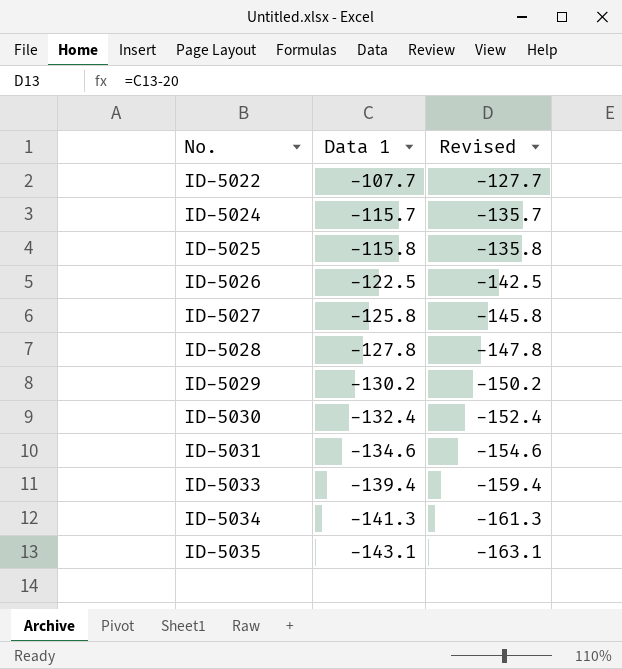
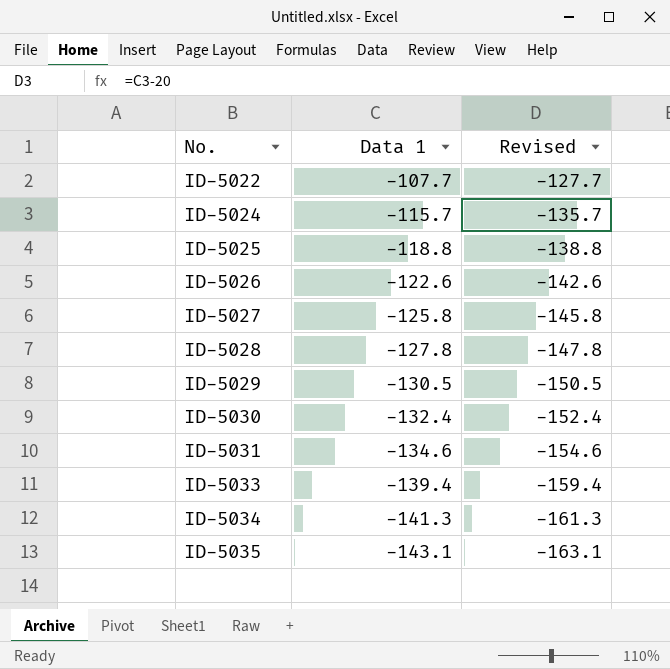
ID-5025 | Data 1: -115.8 -> -118.8
ID-5025 | Revised: -135.8 -> -138.8
ID-5026 | Data 1: -122.5 -> -122.6
ID-5026 | Revised: -142.5 -> -142.6
ID-5029 | Data 1: -130.2 -> -130.5
ID-5029 | Revised: -150.2 -> -150.5

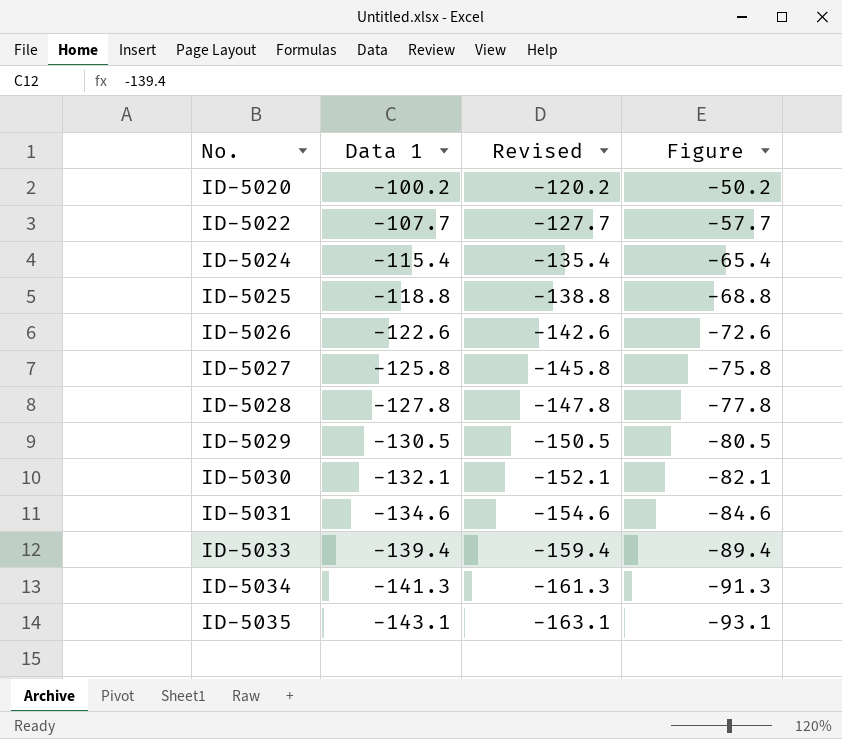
column Figure | formula: none -> [Data 1] + 50
row ID-5020: none -> -100.2 | -120.2 | -50.2
ID-5024 | Data 1: -115.7 -> -115.4
ID-5024 | Revised: -135.7 -> -135.4
ID-5030 | Data 1: -132.4 -> -132.1
ID-5030 | Revised: -152.4 -> -152.1

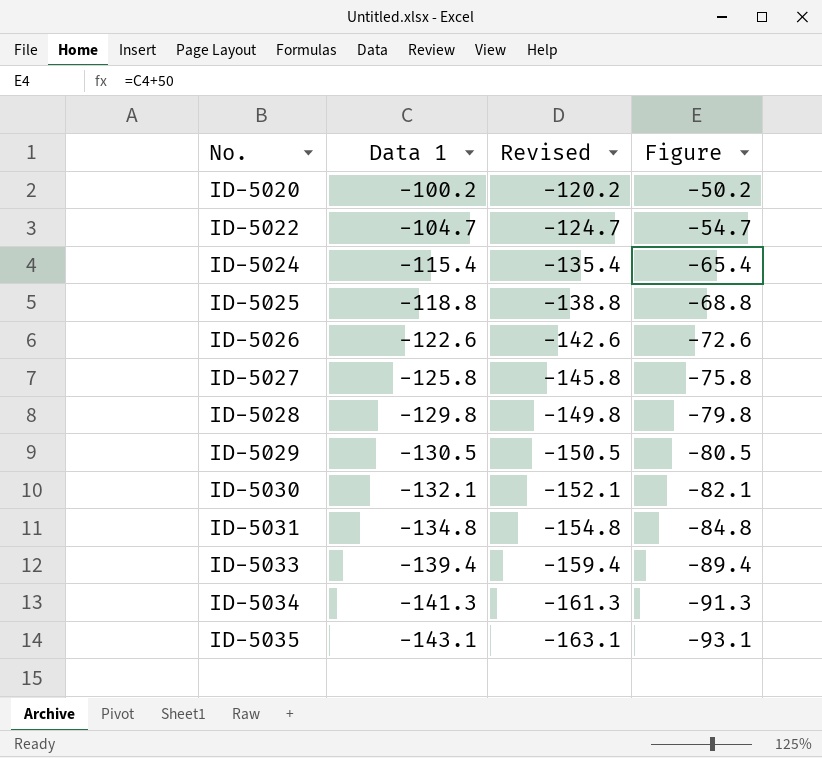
ID-5022 | Data 1: -107.7 -> -104.7
ID-5022 | Revised: -127.7 -> -124.7
ID-5022 | Figure: -57.7 -> -54.7
ID-5028 | Data 1: -127.8 -> -129.8
ID-5028 | Revised: -147.8 -> -149.8
ID-5028 | Figure: -77.8 -> -79.8
ID-5031 | Data 1: -134.6 -> -134.8
ID-5031 | Revised: -154.6 -> -154.8
ID-5031 | Figure: -84.6 -> -84.8

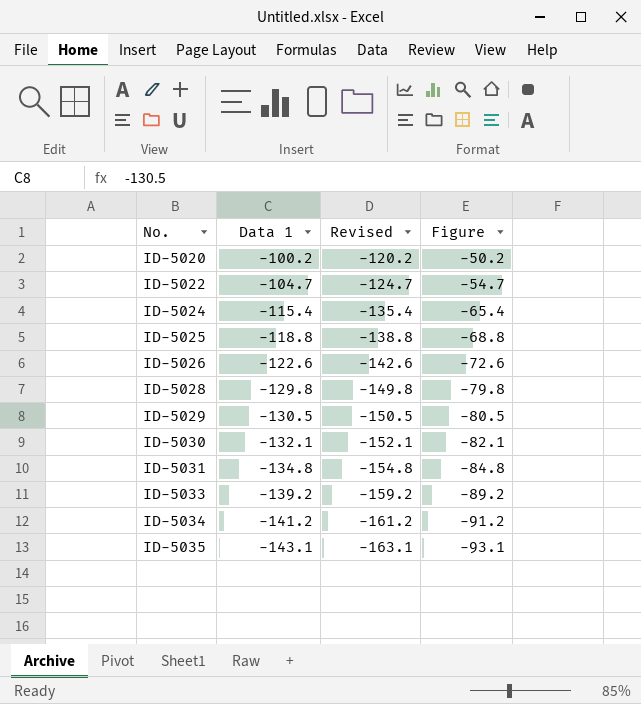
row ID-5027: -125.8 | -145.8 | -75.8 -> none
ID-5033 | Data 1: -139.4 -> -139.2
ID-5033 | Revised: -159.4 -> -159.2
ID-5033 | Figure: -89.4 -> -89.2
ID-5034 | Data 1: -141.3 -> -141.2
ID-5034 | Revised: -161.3 -> -161.2
ID-5034 | Figure: -91.3 -> -91.2

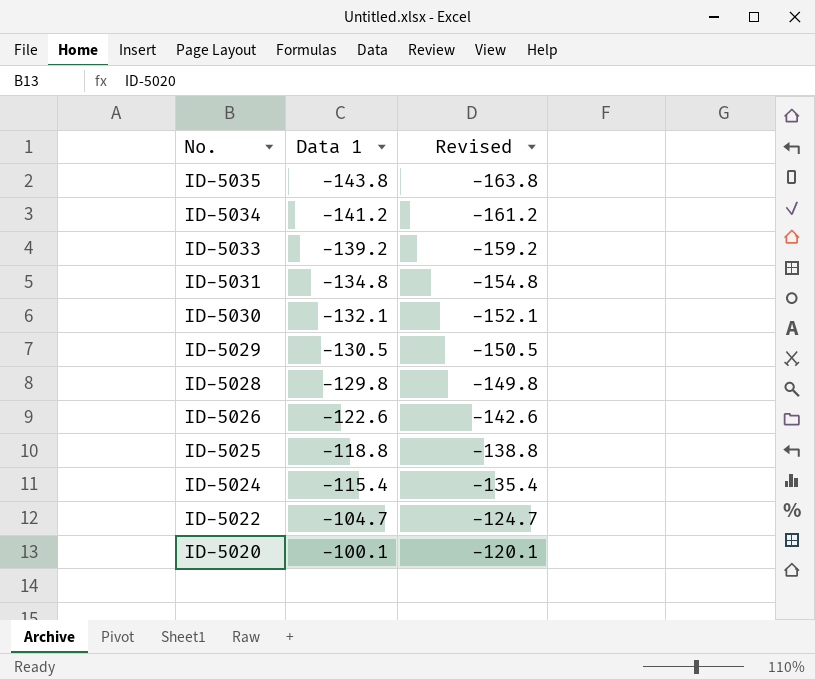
row order: No. ascending -> No. descending
column Figure | formula: [Data 1] + 50 -> none
ID-5035 | Data 1: -143.1 -> -143.8
ID-5035 | Revised: -163.1 -> -163.8
ID-5020 | Data 1: -100.2 -> -100.1
ID-5020 | Revised: -120.2 -> -120.1

